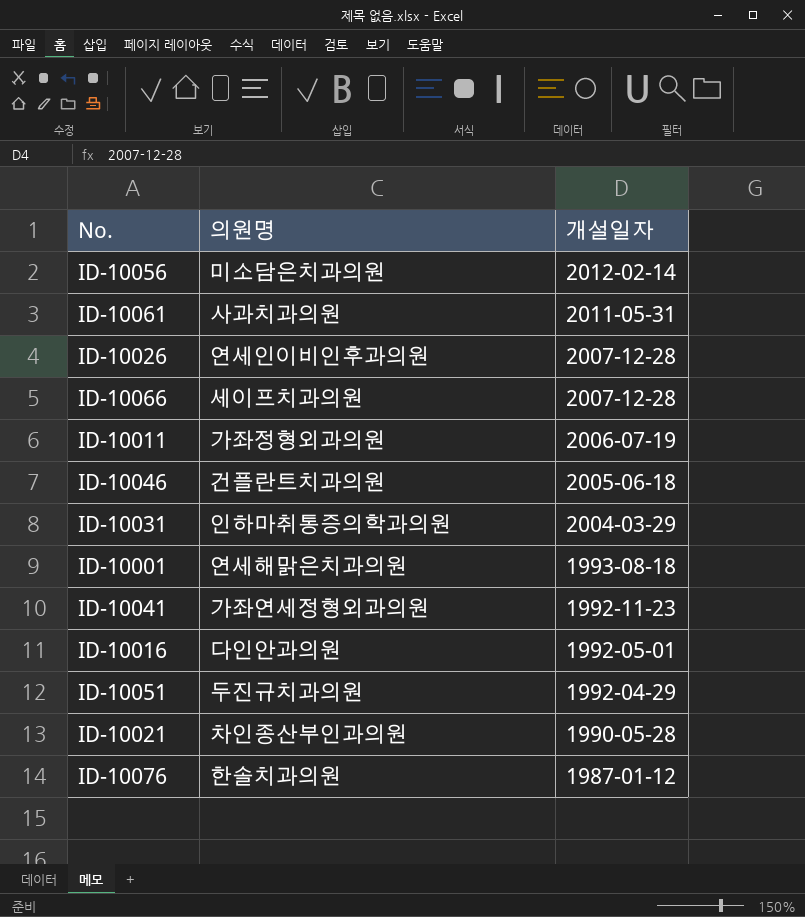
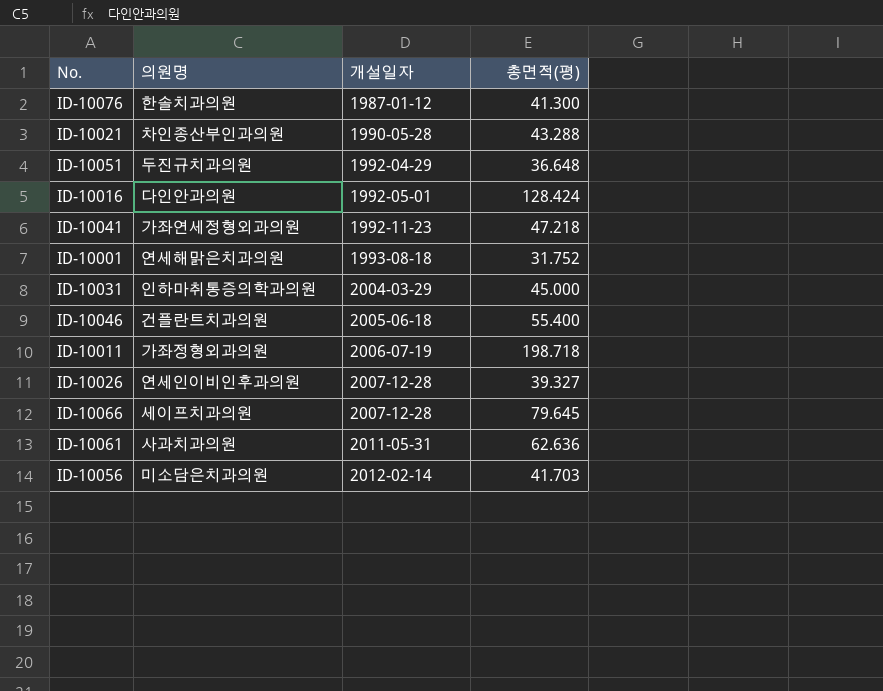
row order: 개설일자 descending -> 개설일자 ascending
column 총면적(평) | position: none -> 4

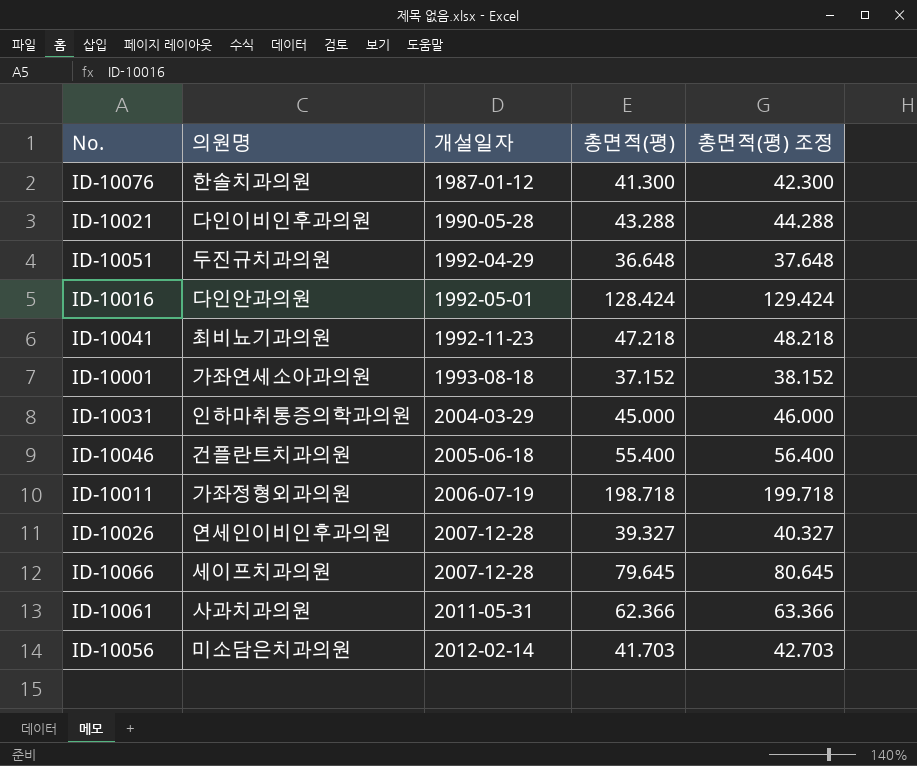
column 총면적(평) 조정 | formula: none -> [총면적(평)] + 1
ID-10021 | 의원명: 차인종산부인과의원 -> 다인이비인후과의원
ID-10041 | 의원명: 가좌연세정형외과의원 -> 최비뇨기과의원
ID-10001 | 의원명: 연세해맑은치과의원 -> 가좌연세소아과의원
ID-10001 | 총면적(평): 31.752 -> 37.152
ID-10061 | 총면적(평): 62.636 -> 62.366

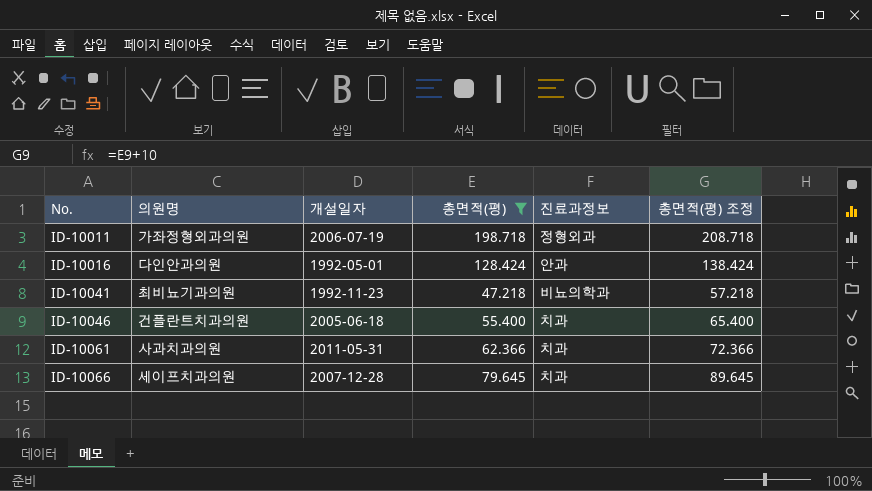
filter: none -> 총면적(평) >= 47.218
row order: 개설일자 ascending -> No. ascending
column 진료과정보 | position: none -> 5
column 총면적(평) 조정 | formula: [총면적(평)] + 1 -> [총면적(평)] + 10

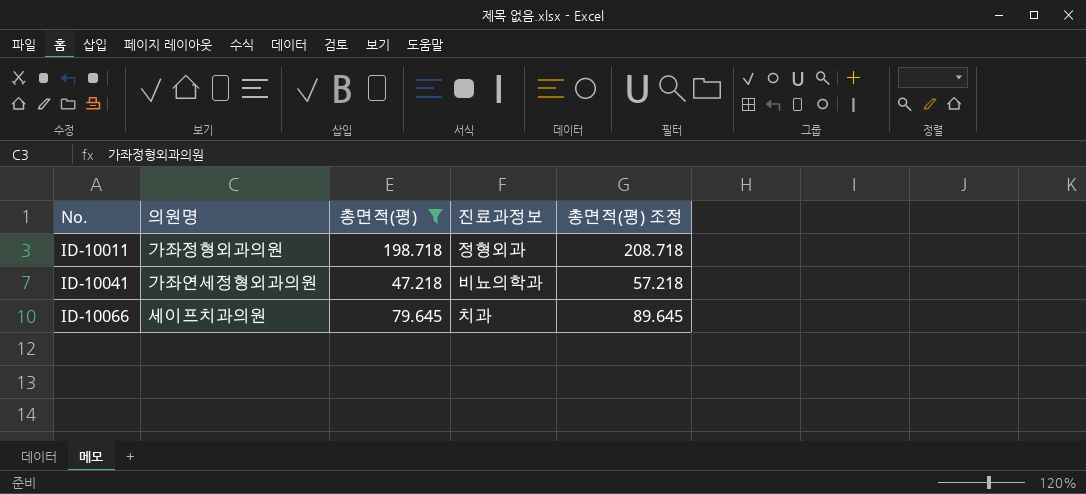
column 개설일자 | position: 3 -> none
row ID-10016: 다인안과의원 | 1992-05-01 | 128.424 | 안과 | 138.424 -> none
row ID-10046: 건플란트치과의원 | 2005-06-18 | 55.400 | 치과 | 65.400 -> none
row ID-10061: 사과치과의원 | 2011-05-31 | 62.366 | 치과 | 72.366 -> none
ID-10041 | 의원명: 최비뇨기과의원 -> 가좌연세정형외과의원

